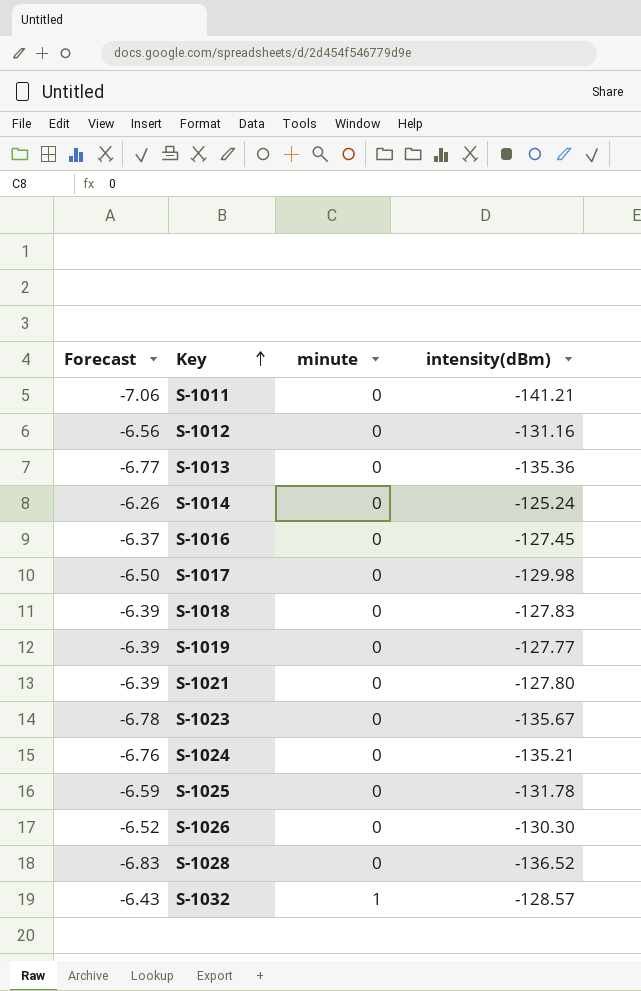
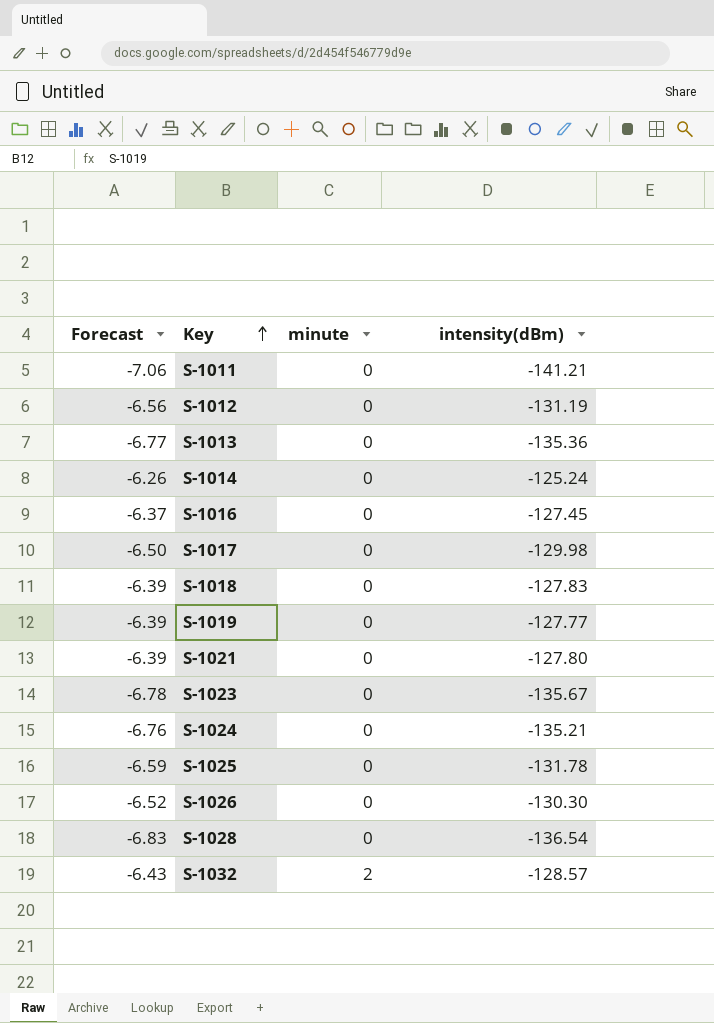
S-1012 | intensity(dBm): -131.16 -> -131.19
S-1028 | intensity(dBm): -136.52 -> -136.54
S-1032 | minute: 1 -> 2

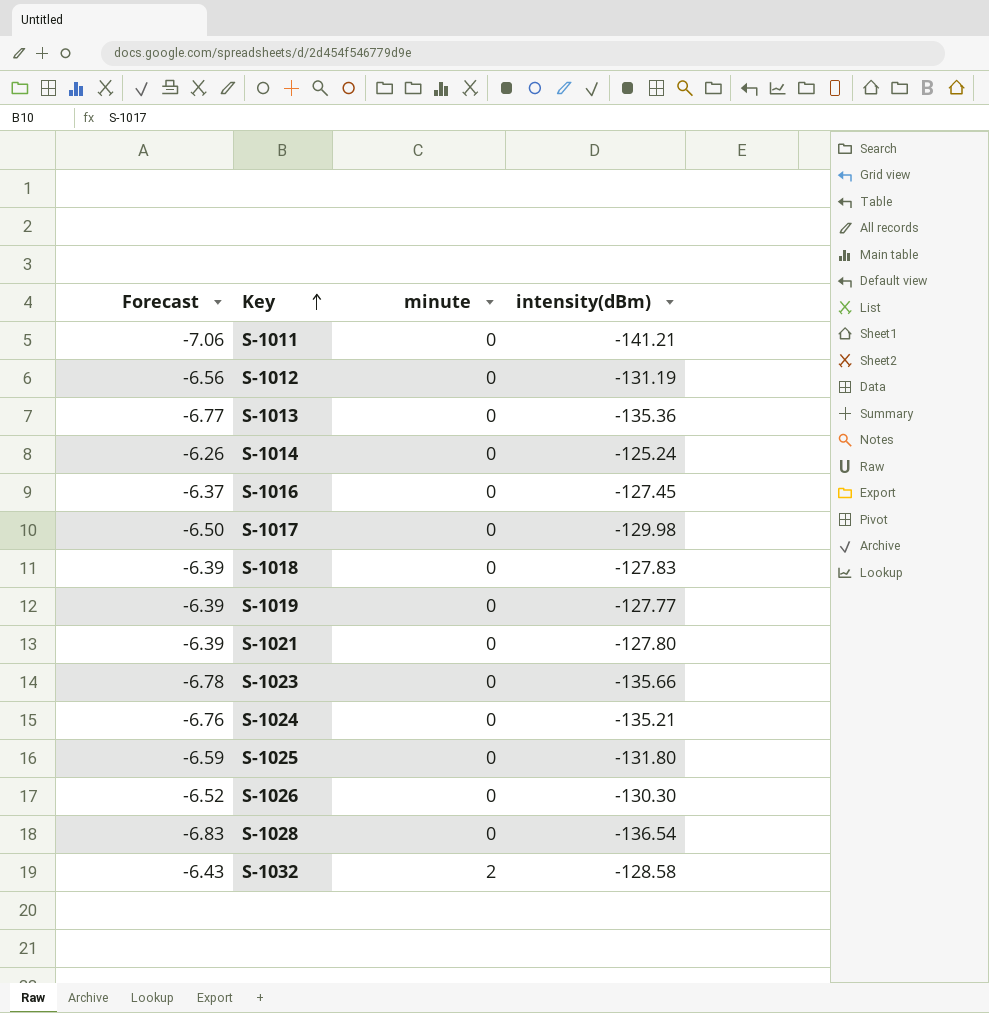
S-1023 | intensity(dBm): -135.67 -> -135.66
S-1025 | intensity(dBm): -131.78 -> -131.80
S-1032 | intensity(dBm): -128.57 -> -128.58

